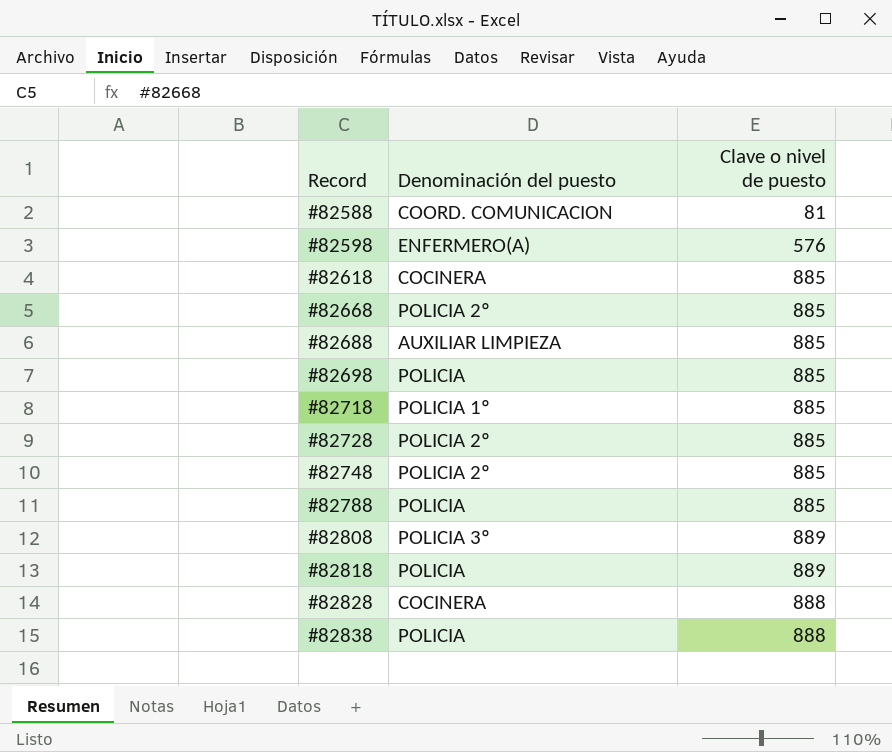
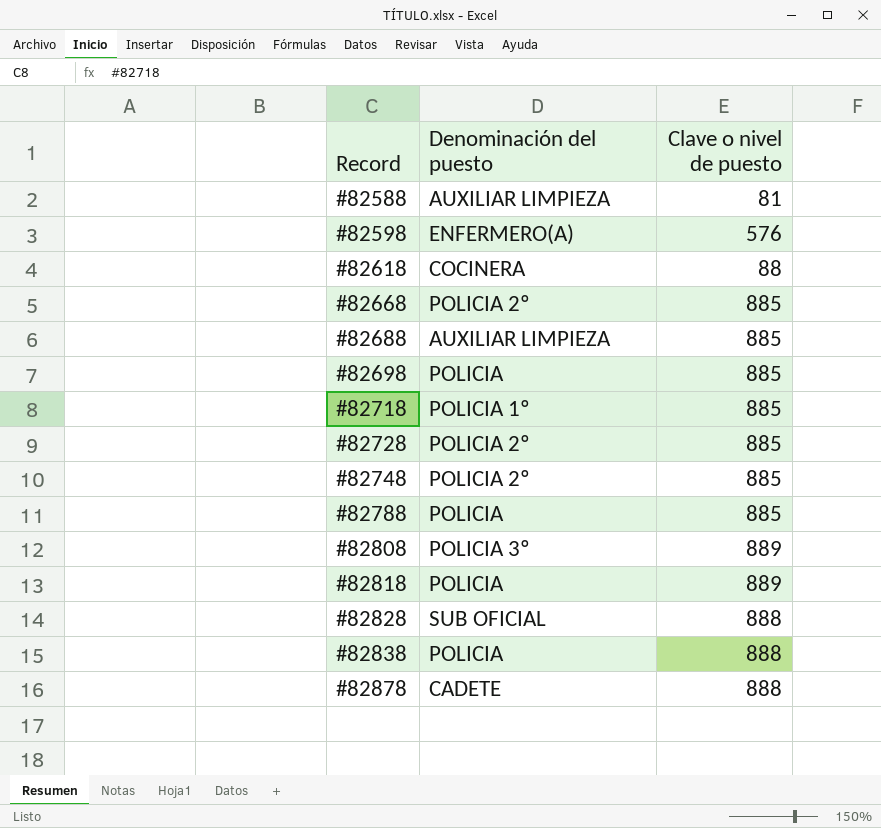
#82588 | Denominación del puesto: COORD. COMUNICACION -> AUXILIAR LIMPIEZA
#82618 | Clave o nivel de puesto: 885 -> 88
#82828 | Denominación del puesto: COCINERA -> SUB OFICIAL
row #82878: none -> CADETE | 888

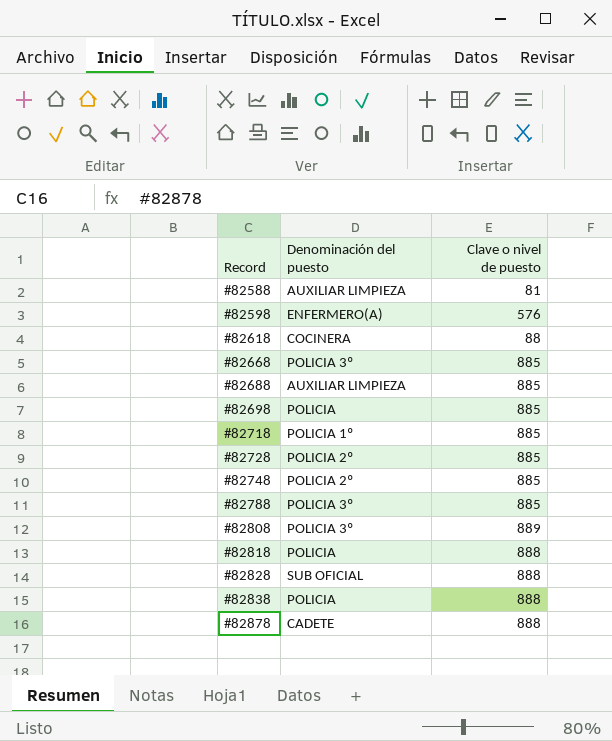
#82668 | Denominación del puesto: POLICIA 2º -> POLICIA 3º
#82788 | Denominación del puesto: POLICIA -> POLICIA 3º
#82818 | Clave o nivel de puesto: 889 -> 888

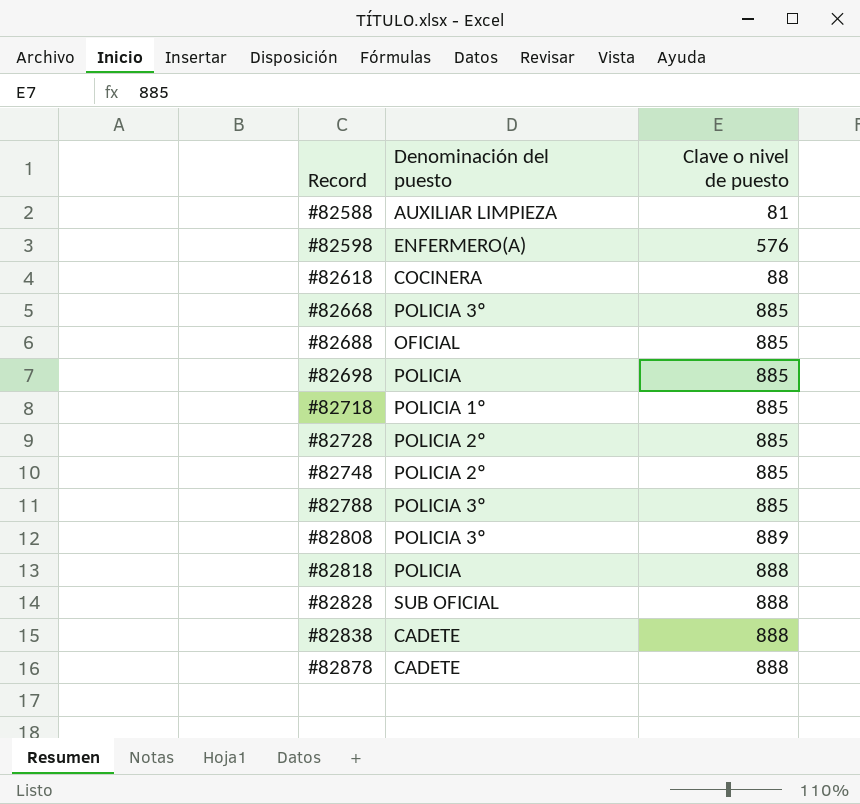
#82688 | Denominación del puesto: AUXILIAR LIMPIEZA -> OFICIAL
#82838 | Denominación del puesto: POLICIA -> CADETE

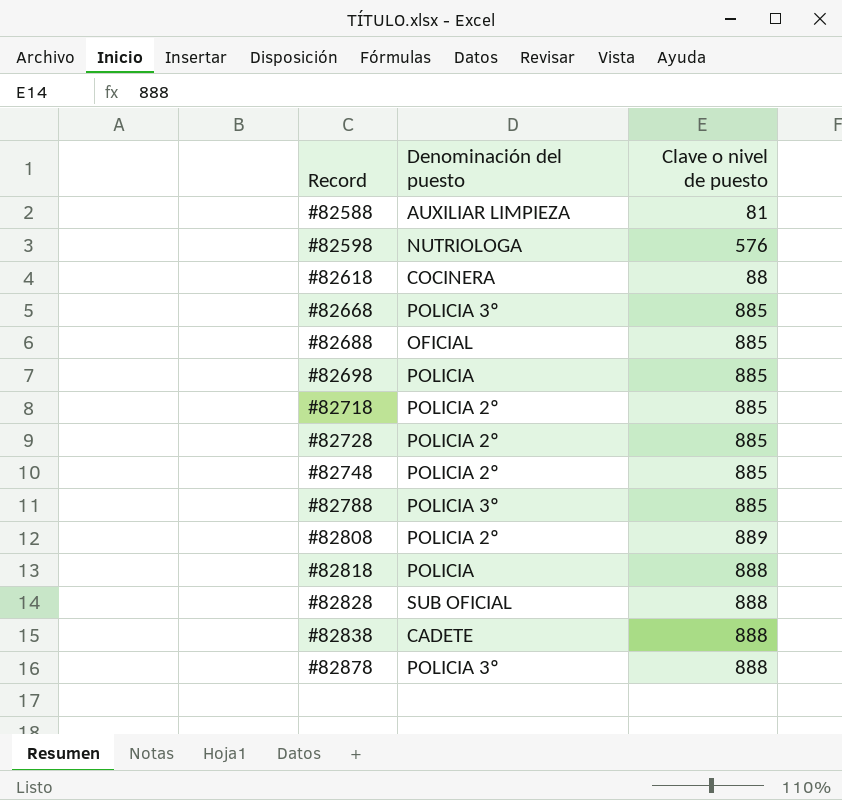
#82598 | Denominación del puesto: ENFERMERO(A) -> NUTRIOLOGA
#82718 | Denominación del puesto: POLICIA 1º -> POLICIA 2º
#82808 | Denominación del puesto: POLICIA 3º -> POLICIA 2º
#82878 | Denominación del puesto: CADETE -> POLICIA 3º

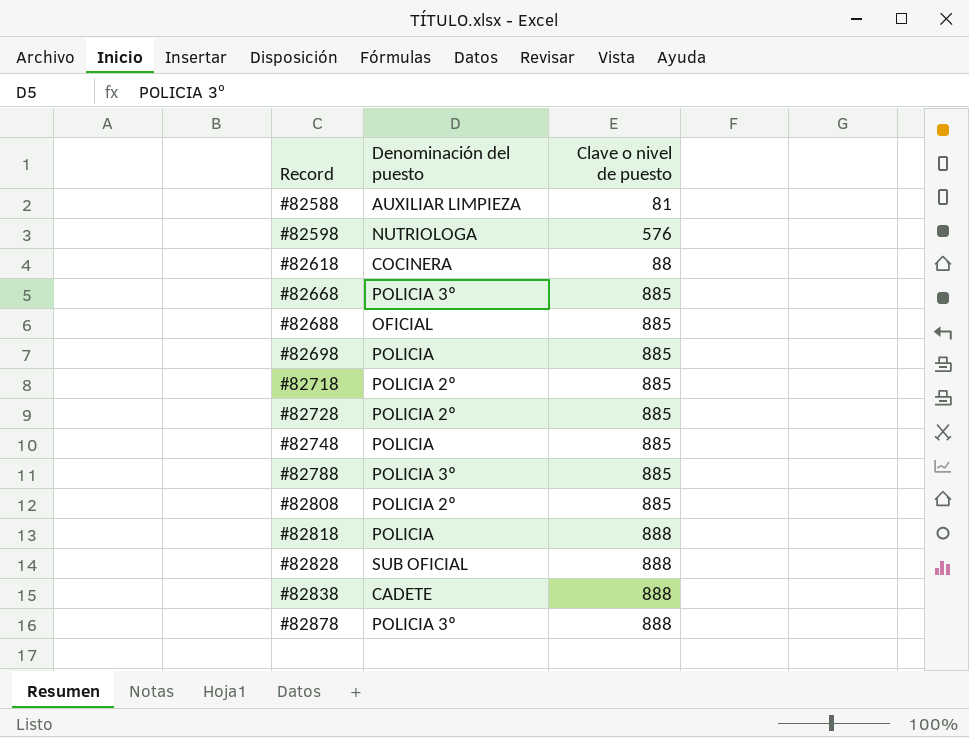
#82748 | Denominación del puesto: POLICIA 2º -> POLICIA
#82808 | Clave o nivel de puesto: 889 -> 885

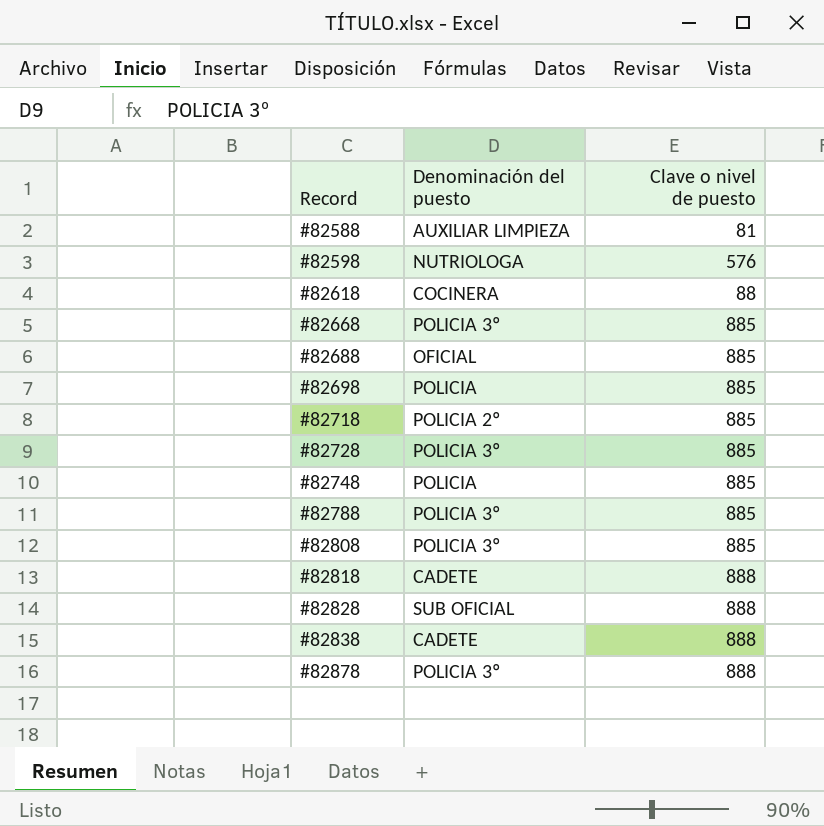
#82728 | Denominación del puesto: POLICIA 2º -> POLICIA 3º
#82808 | Denominación del puesto: POLICIA 2º -> POLICIA 3º
#82818 | Denominación del puesto: POLICIA -> CADETE

